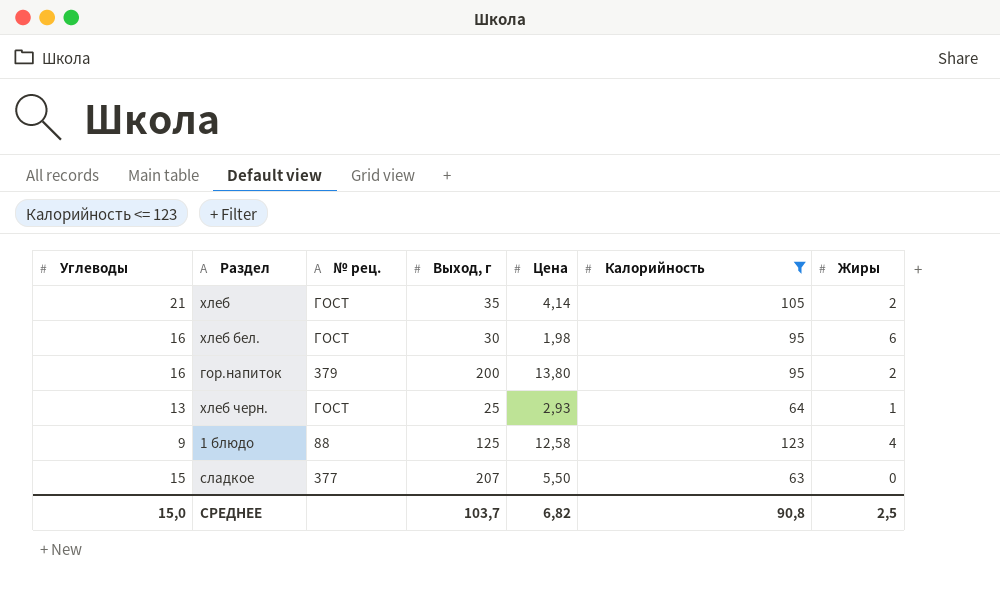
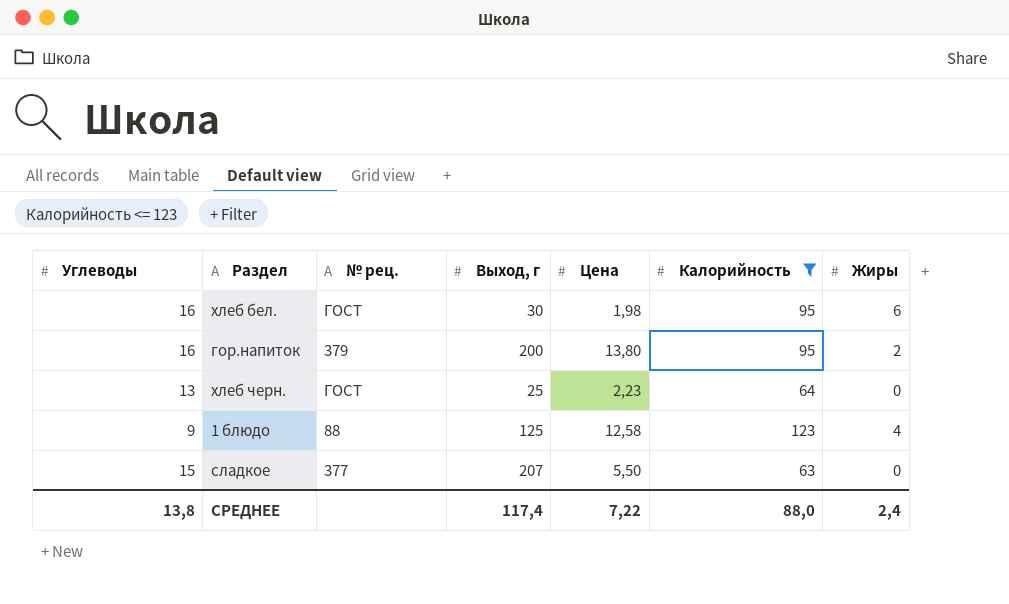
row хлеб: 21 | ГОСТ | 35 | 4,14 | 105 | 2 -> none
хлеб черн. | Цена: 2,93 -> 2,23
хлеб черн. | Жиры: 1 -> 0
СРЕДНЕЕ | Углеводы: 15,0 -> 13,8
СРЕДНЕЕ | Выход, г: 103,7 -> 117,4
СРЕДНЕЕ | Цена: 6,82 -> 7,22
СРЕДНЕЕ | Калорийность: 90,8 -> 88,0
СРЕДНЕЕ | Жиры: 2,5 -> 2,4

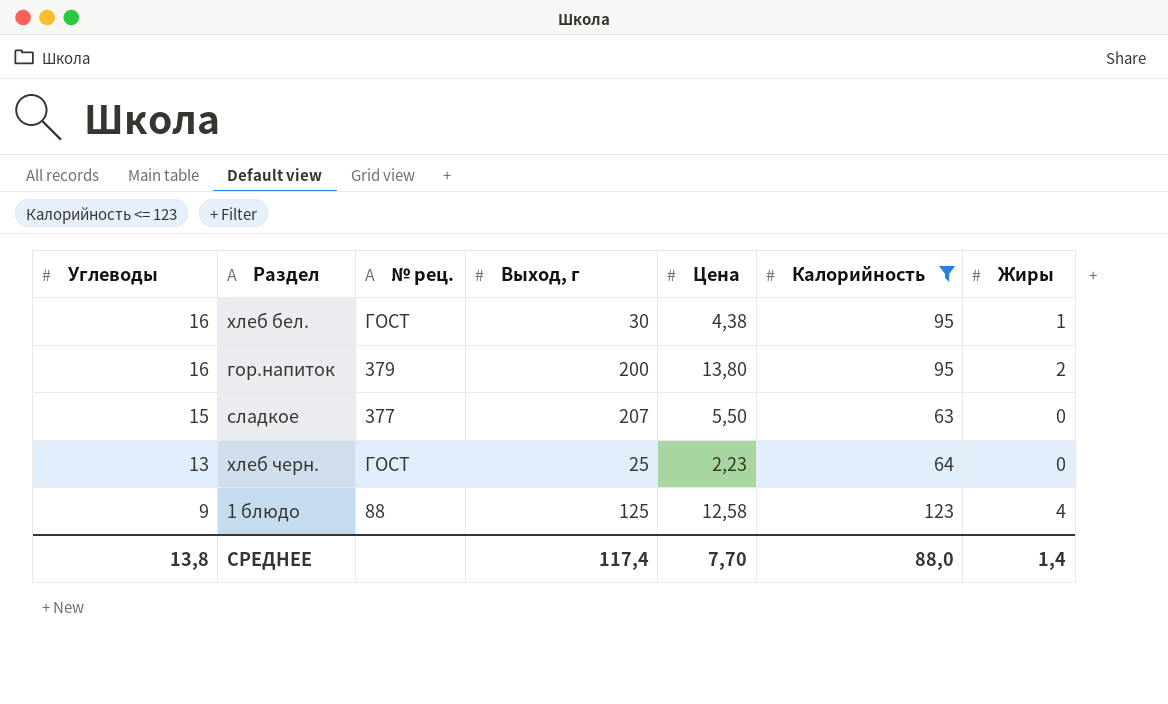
row order: none -> Углеводы descending
хлеб бел. | Цена: 1,98 -> 4,38
хлеб бел. | Жиры: 6 -> 1
СРЕДНЕЕ | Цена: 7,22 -> 7,70
СРЕДНЕЕ | Жиры: 2,4 -> 1,4

